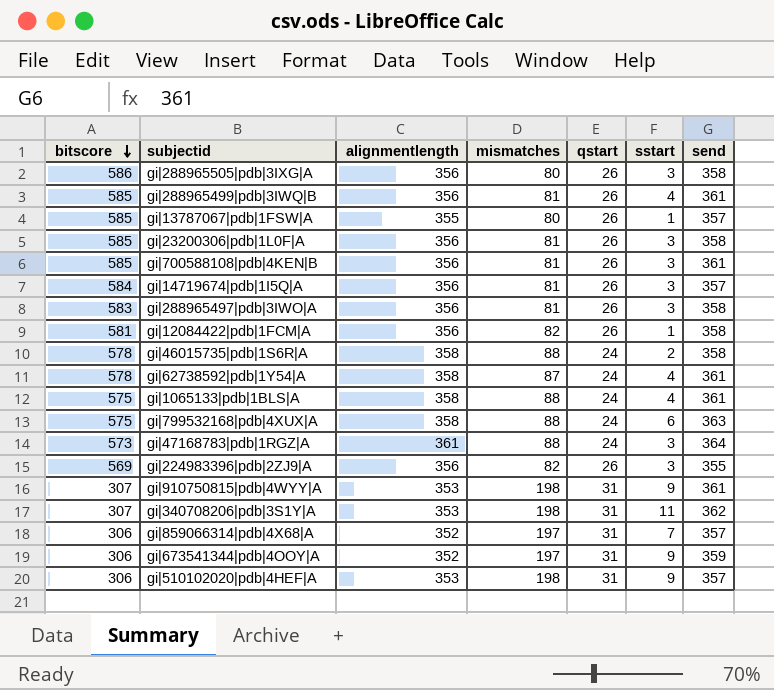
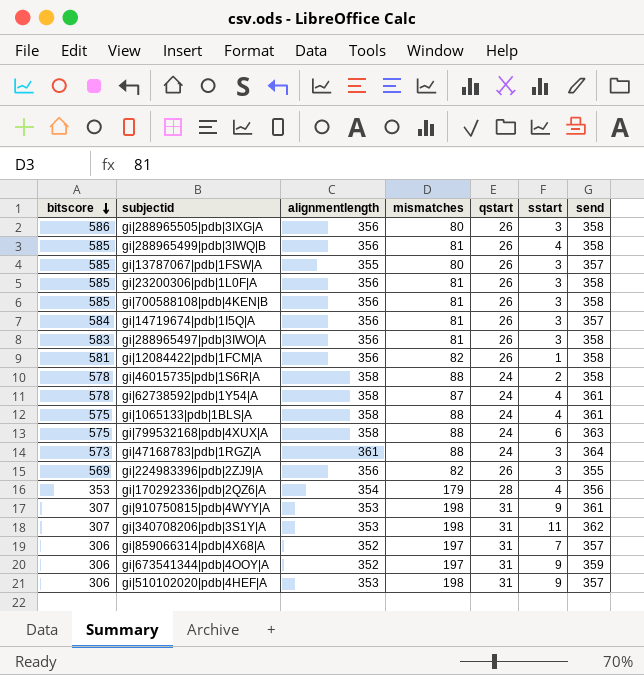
gi|288965499|pdb|3IWQ|B | send: 361 -> 358
gi|13787067|pdb|1FSW|A | sstart: 1 -> 3
gi|700588108|pdb|4KEN|B | send: 361 -> 358
row gi|170292336|pdb|2QZ6|A: none -> 353 | 354 | 179 | 28 | 4 | 356

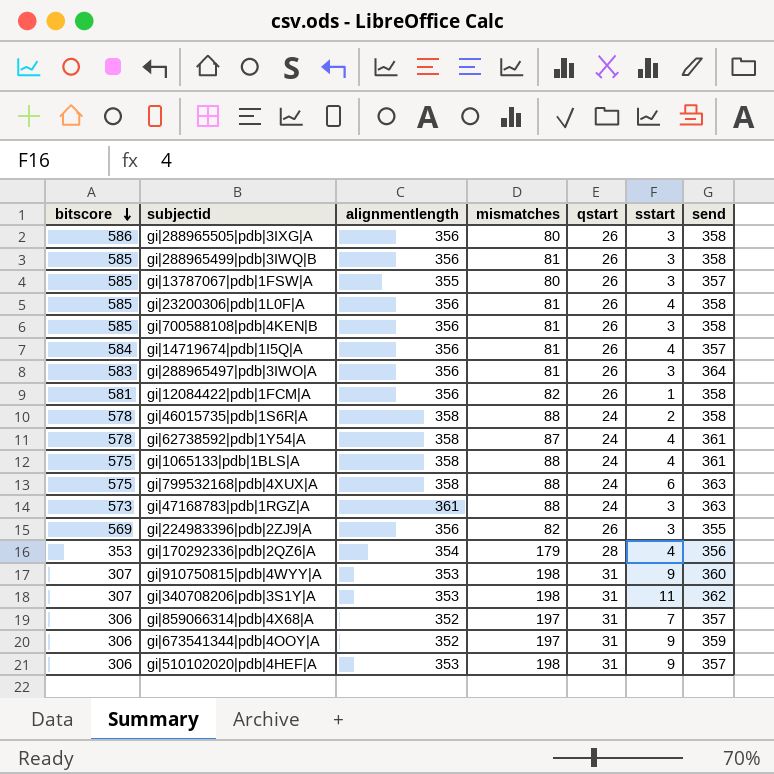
gi|288965499|pdb|3IWQ|B | sstart: 4 -> 3
gi|23200306|pdb|1L0F|A | sstart: 3 -> 4
gi|14719674|pdb|1I5Q|A | sstart: 3 -> 4
gi|288965497|pdb|3IWO|A | send: 358 -> 364
gi|47168783|pdb|1RGZ|A | send: 364 -> 363
gi|910750815|pdb|4WYY|A | send: 361 -> 360

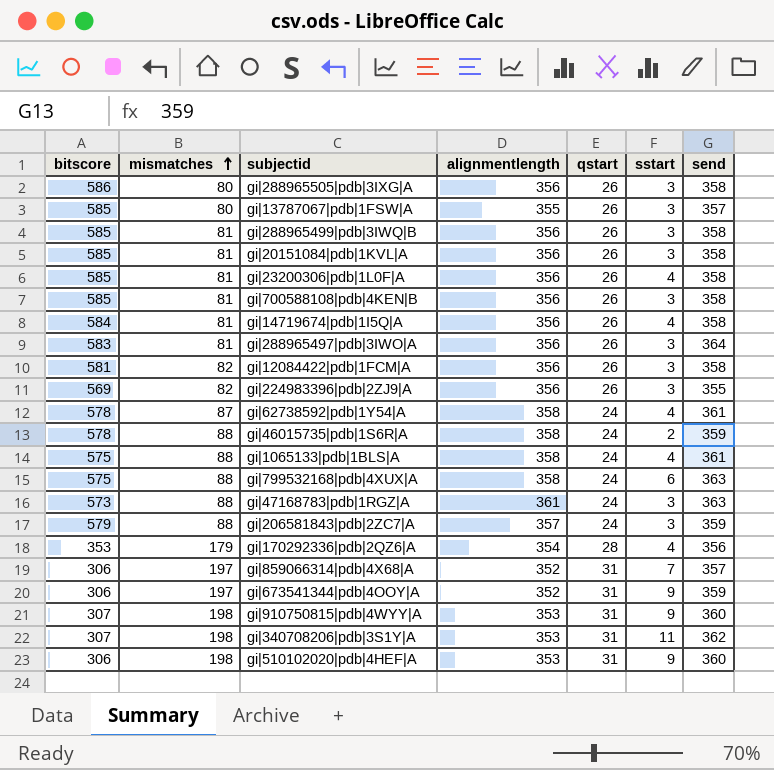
row order: bitscore descending -> mismatches ascending
column mismatches | position: 4 -> 2
row gi|20151084|pdb|1KVL|A: none -> 585 | 81 | 356 | 26 | 3 | 358
gi|14719674|pdb|1I5Q|A | send: 357 -> 358
gi|12084422|pdb|1FCM|A | sstart: 1 -> 3
gi|46015735|pdb|1S6R|A | send: 358 -> 359
row gi|206581843|pdb|2ZC7|A: none -> 579 | 88 | 357 | 24 | 3 | 359
gi|510102020|pdb|4HEF|A | send: 357 -> 360

